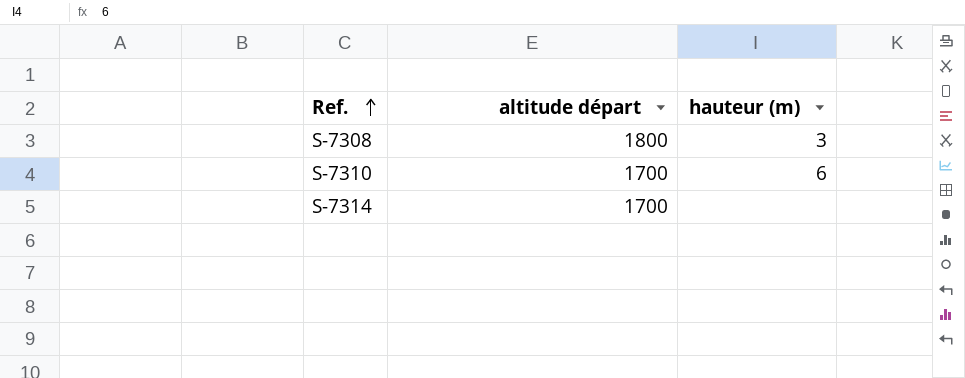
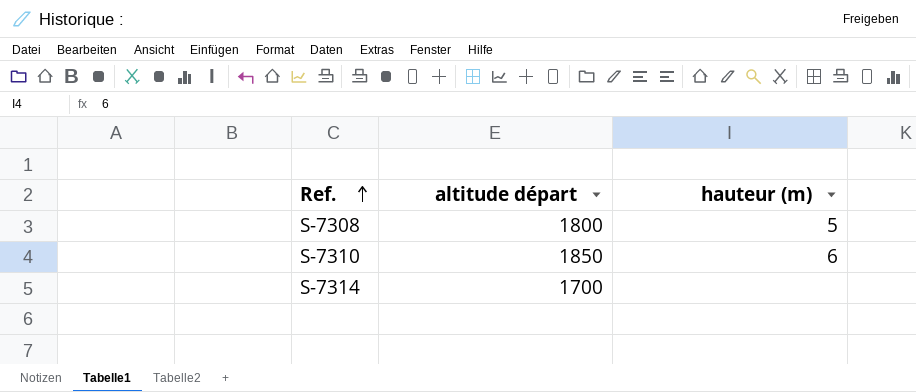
S-7308 | hauteur (m): 3 -> 5
S-7310 | altitude départ: 1700 -> 1850

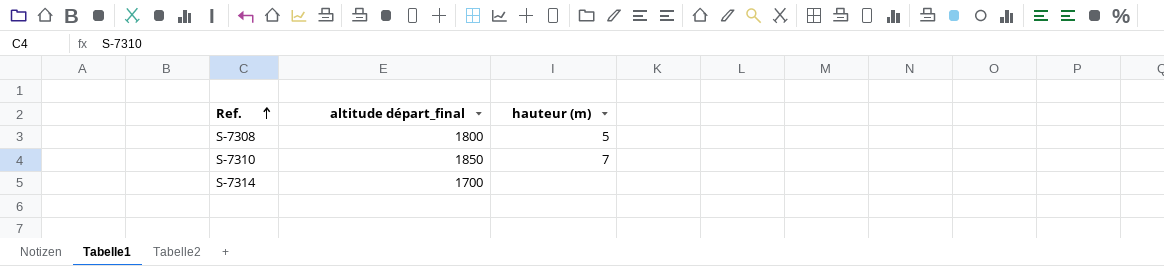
column name: altitude départ -> altitude départ_final
S-7310 | hauteur (m): 6 -> 7

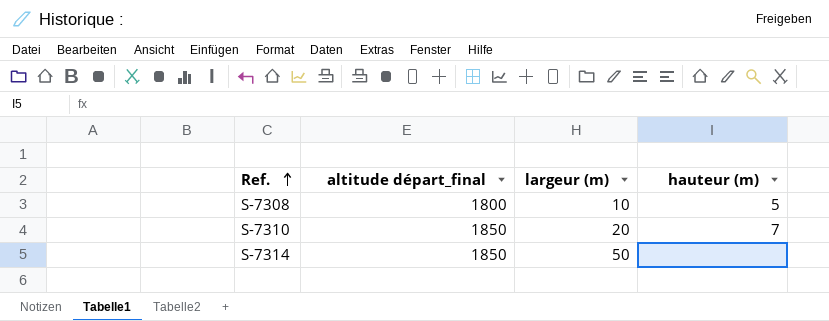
column largeur (m) | position: none -> 3
S-7314 | altitude départ_final: 1700 -> 1850

